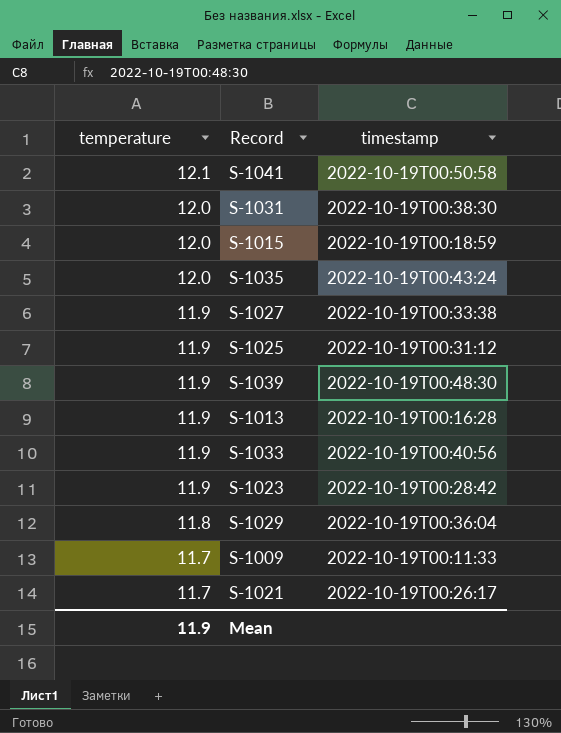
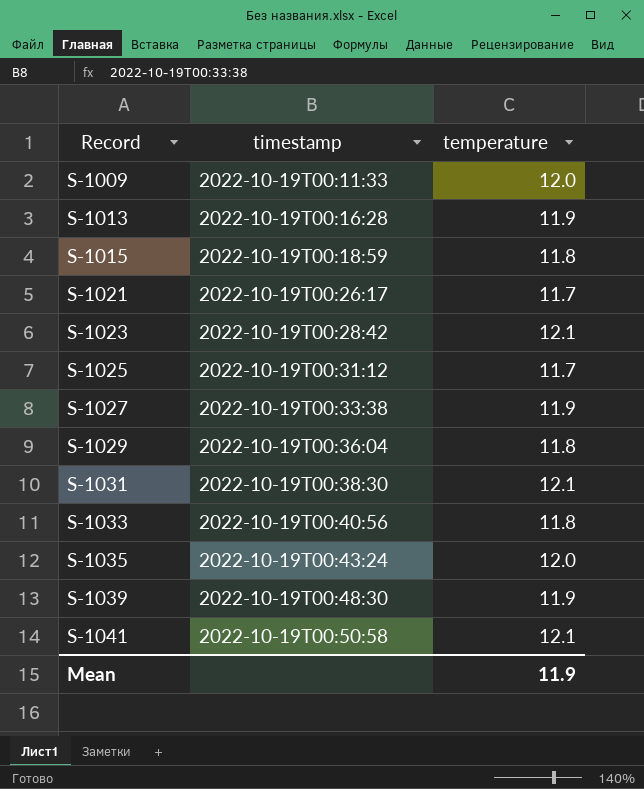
row order: temperature descending -> Record ascending
column temperature | position: 1 -> 3
S-1009 | temperature: 11.7 -> 12.0
S-1015 | temperature: 12.0 -> 11.8
S-1023 | temperature: 11.9 -> 12.1
S-1025 | temperature: 11.9 -> 11.7
S-1031 | temperature: 12.0 -> 12.1
S-1033 | temperature: 11.9 -> 11.8

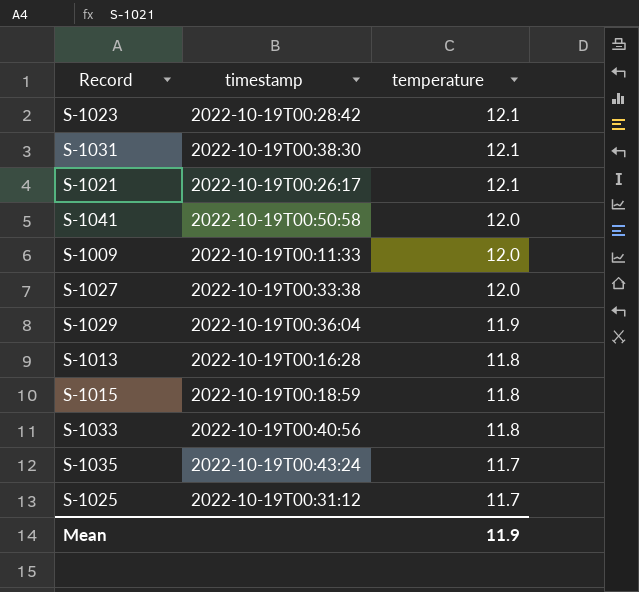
row order: Record ascending -> temperature descending
row S-1039: 2022-10-19T00:48:30 | 11.9 -> none
S-1021 | temperature: 11.7 -> 12.1
S-1041 | temperature: 12.1 -> 12.0
S-1027 | temperature: 11.9 -> 12.0
S-1029 | temperature: 11.8 -> 11.9
S-1013 | temperature: 11.9 -> 11.8
S-1035 | temperature: 12.0 -> 11.7

